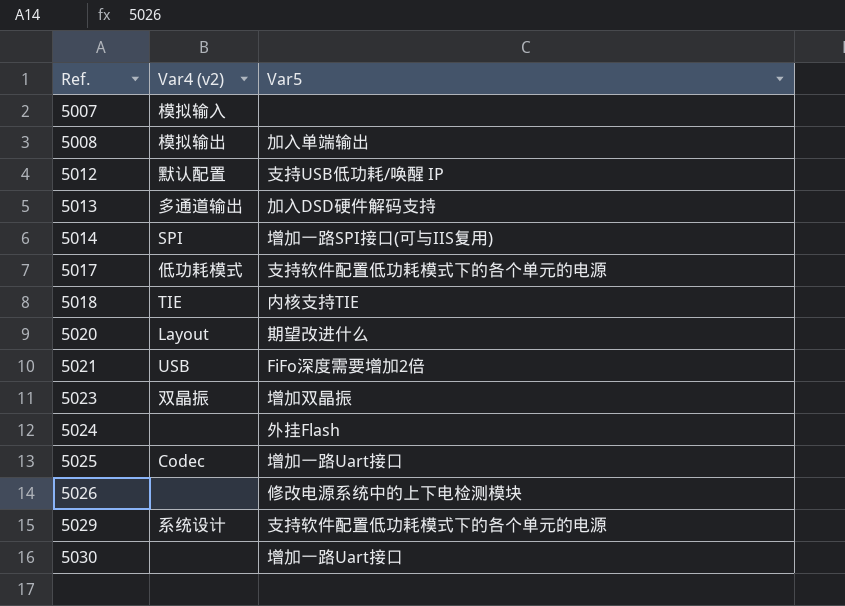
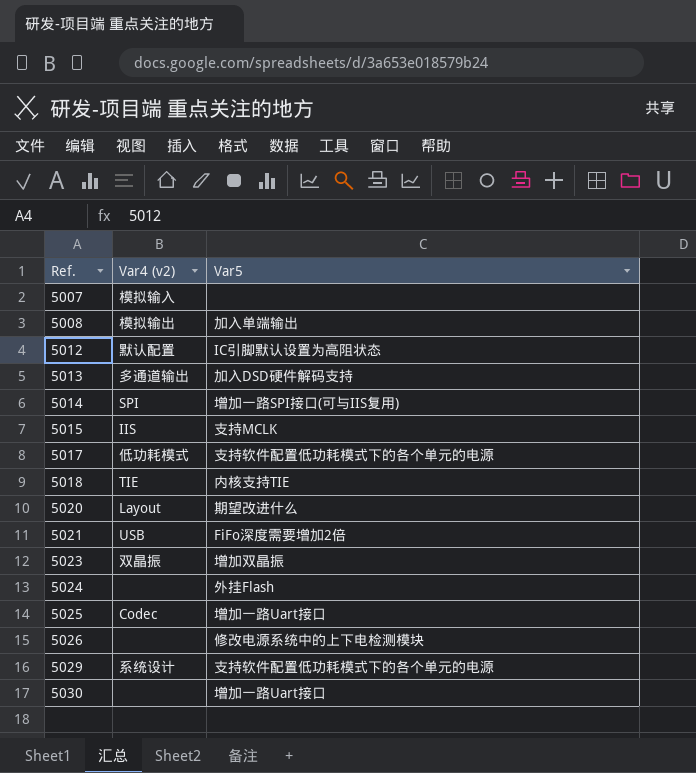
5012 | Var5: 支持USB低功耗/唤醒 IP -> IC引脚默认设置为高阻状态
row 5015: none -> IIS | 支持MCLK

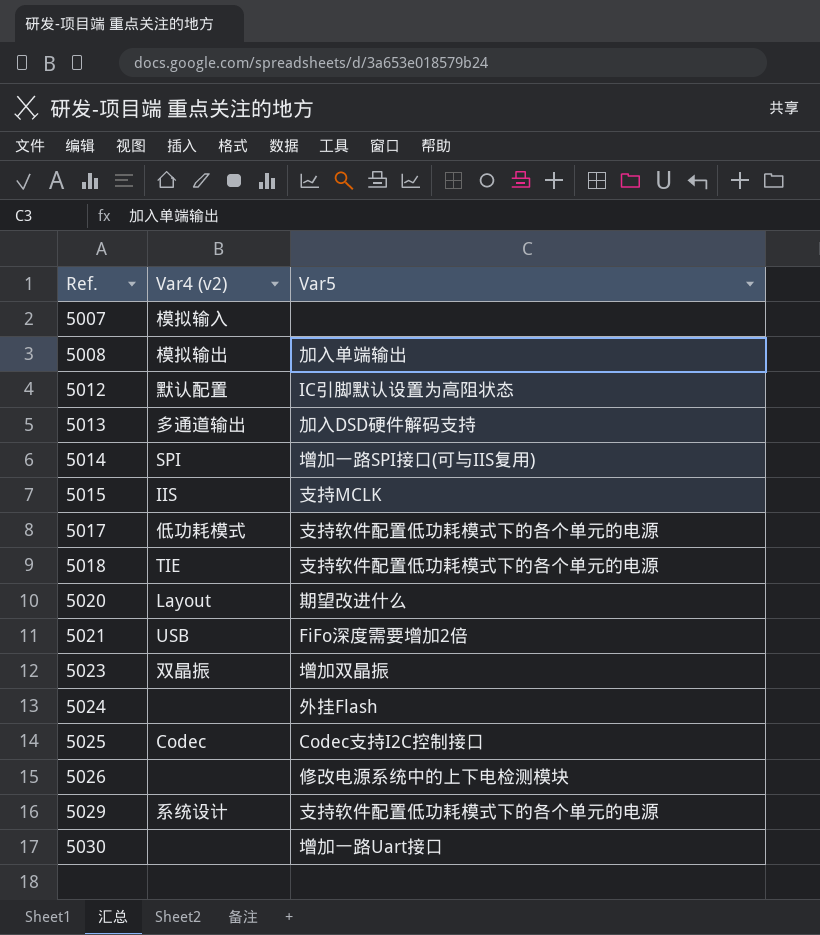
5018 | Var5: 内核支持TIE -> 支持软件配置低功耗模式下的各个单元的电源
5025 | Var5: 增加一路Uart接口 -> Codec支持I2C控制接口

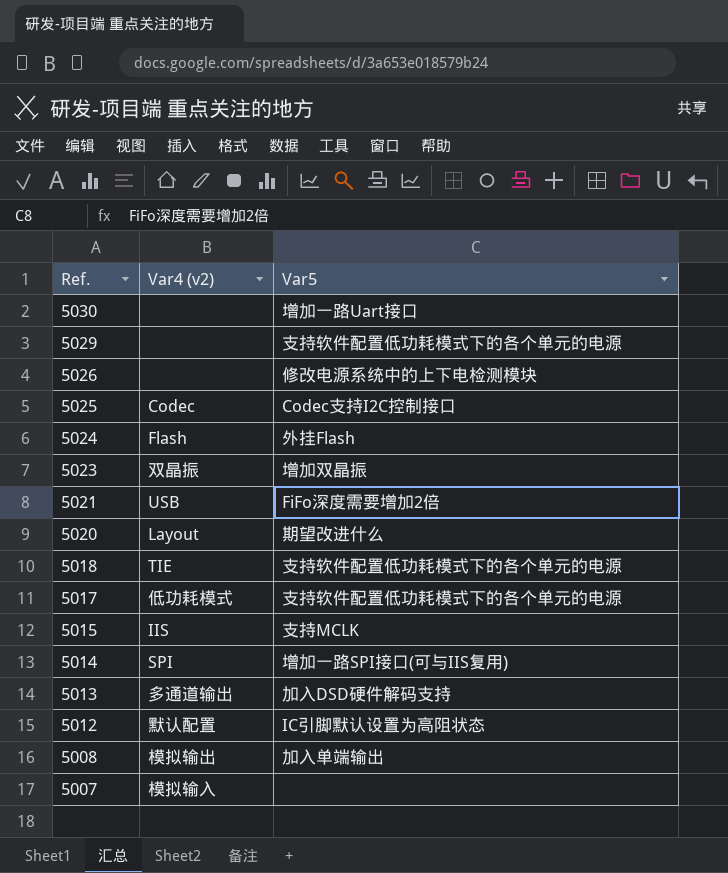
row order: Ref. ascending -> Ref. descending
5029 | Var4 (v2): 系统设计 -> none
5024 | Var4 (v2): none -> Flash

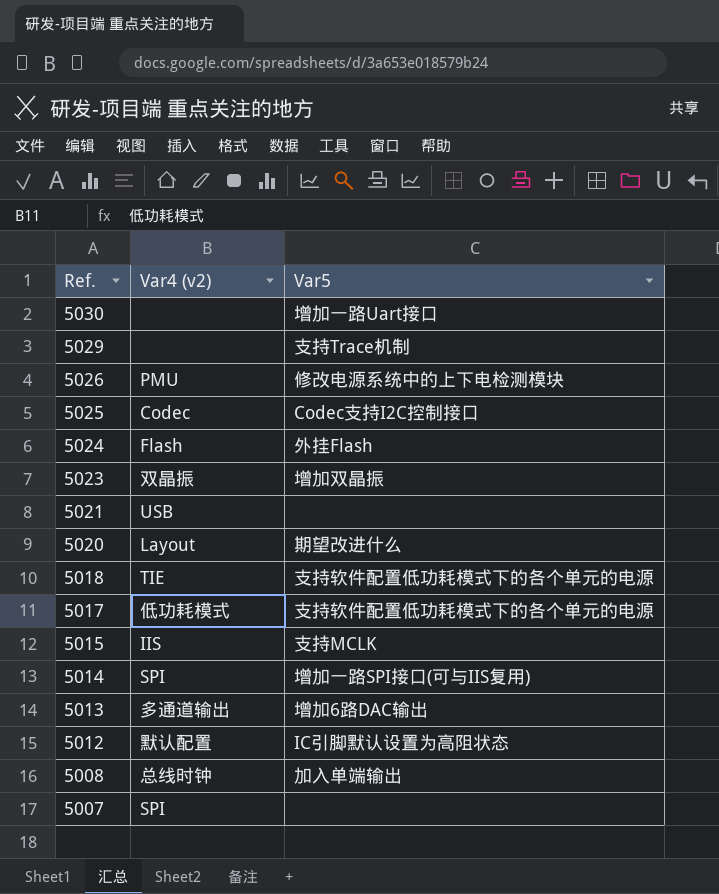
5029 | Var5: 支持软件配置低功耗模式下的各个单元的电源 -> 支持Trace机制
5026 | Var4 (v2): none -> PMU
5021 | Var5: FiFo深度需要增加2倍 -> none
5013 | Var5: 加入DSD硬件解码支持 -> 增加6路DAC输出
5008 | Var4 (v2): 模拟输出 -> 总线时钟
5007 | Var4 (v2): 模拟输入 -> SPI

